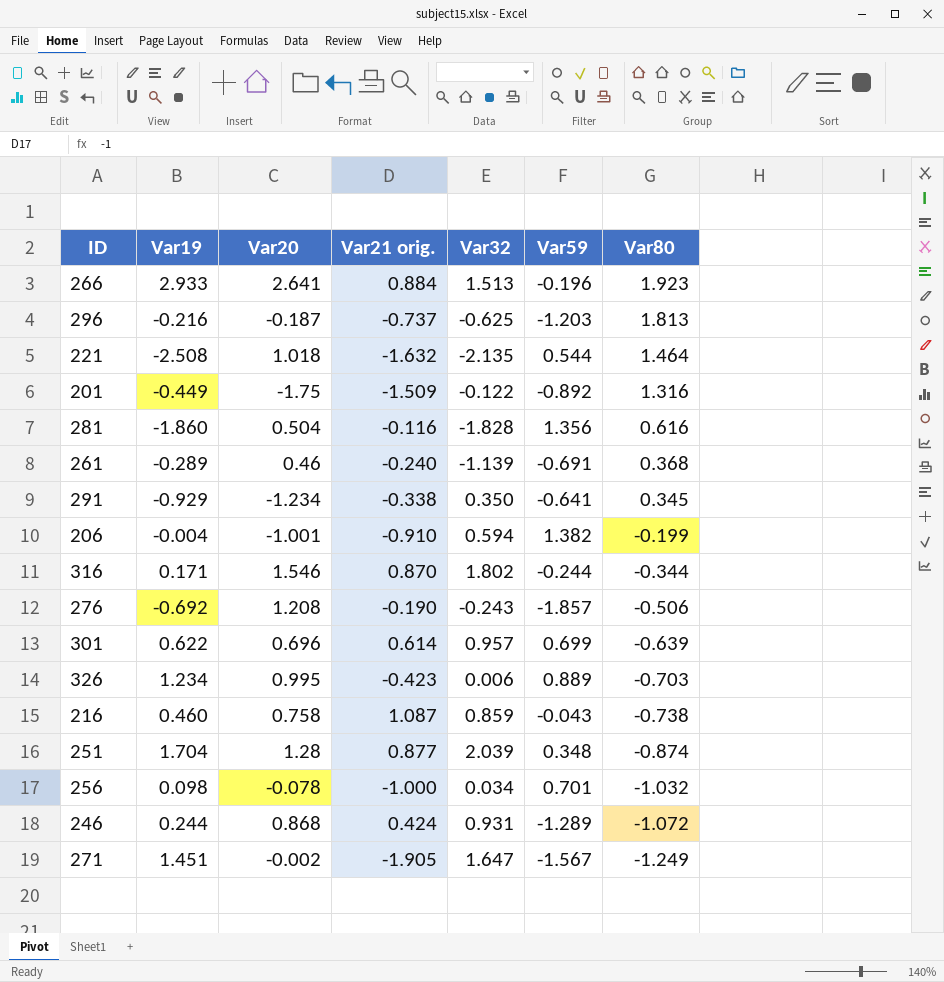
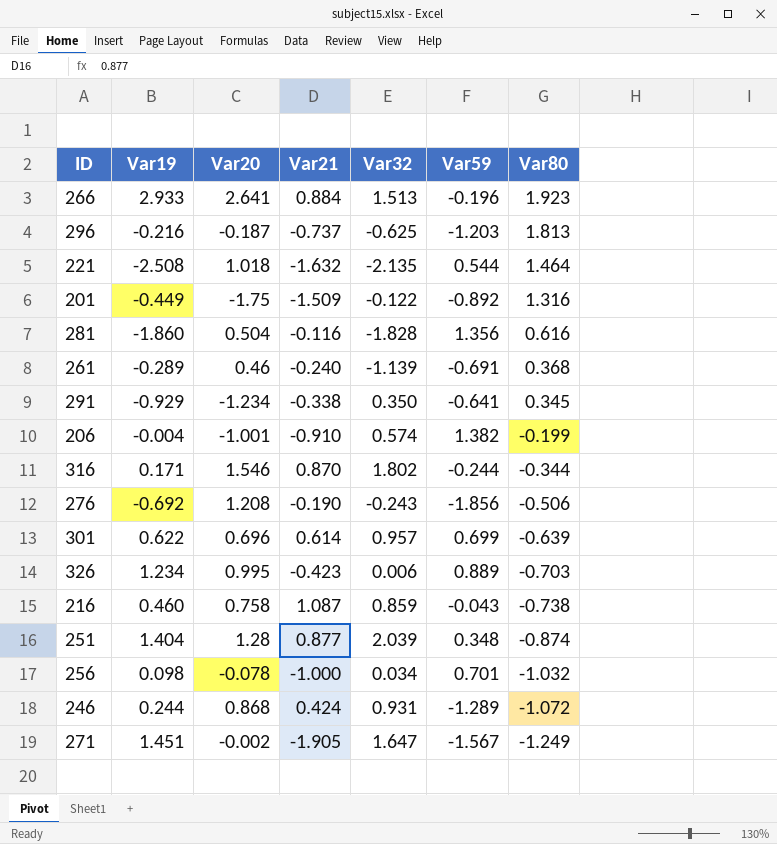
column name: Var21 orig. -> Var21
206 | Var32: 0.594 -> 0.574
276 | Var59: -1.857 -> -1.856
251 | Var19: 1.704 -> 1.404

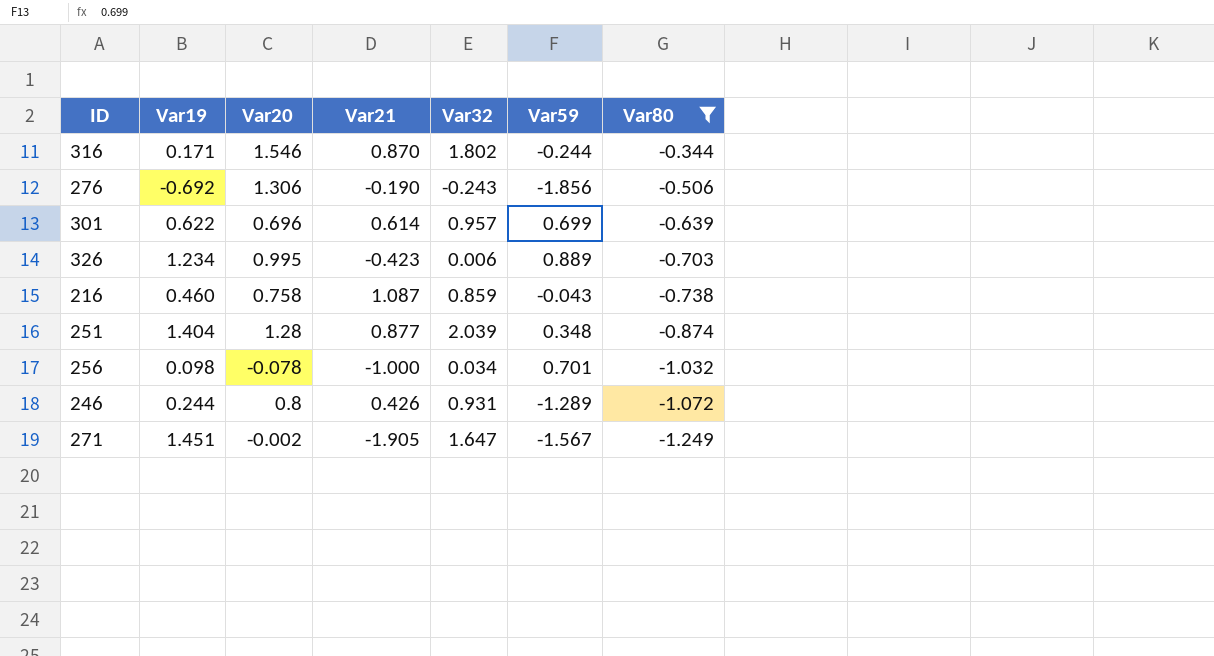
filter: none -> Var80 <= -0.344
276 | Var20: 1.208 -> 1.306
246 | Var20: 0.868 -> 0.8
246 | Var21: 0.424 -> 0.426

